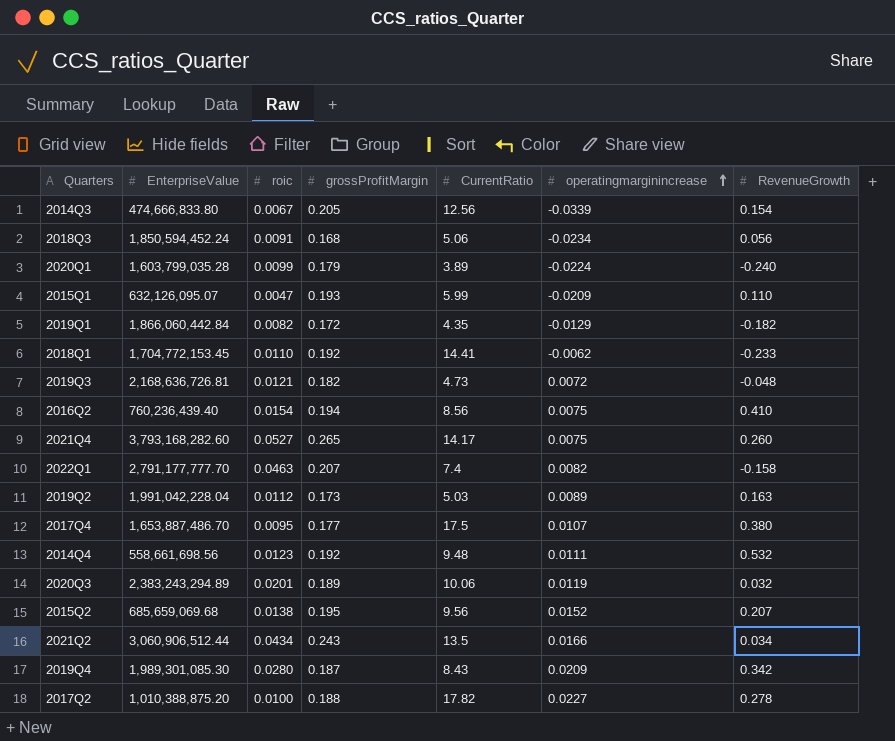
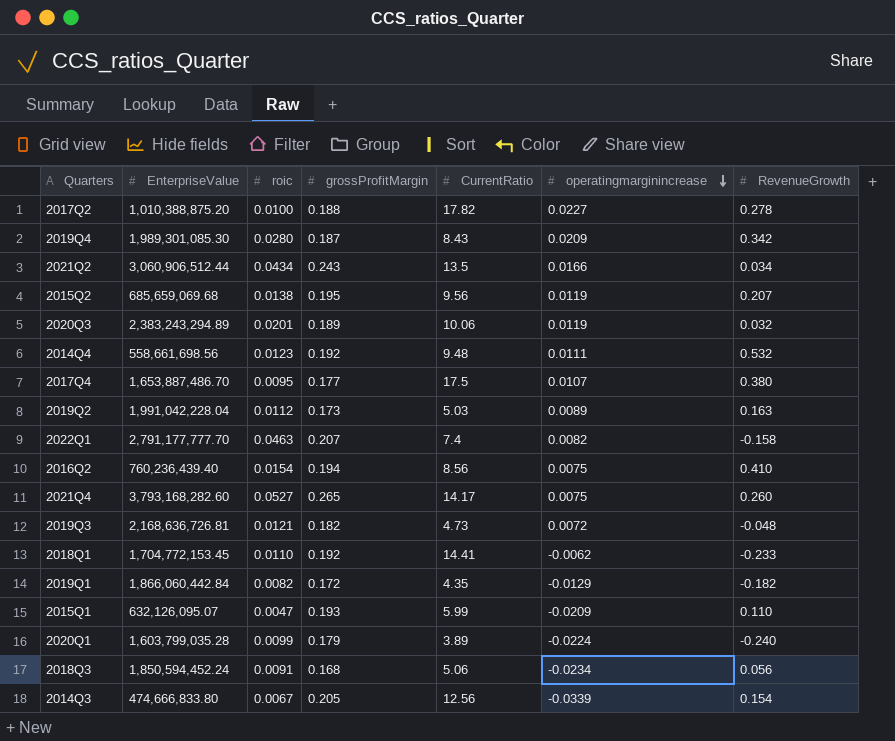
row order: operatingmarginincrease ascending -> operatingmarginincrease descending
2015Q2 | operatingmarginincrease: 0.0152 -> 0.0119

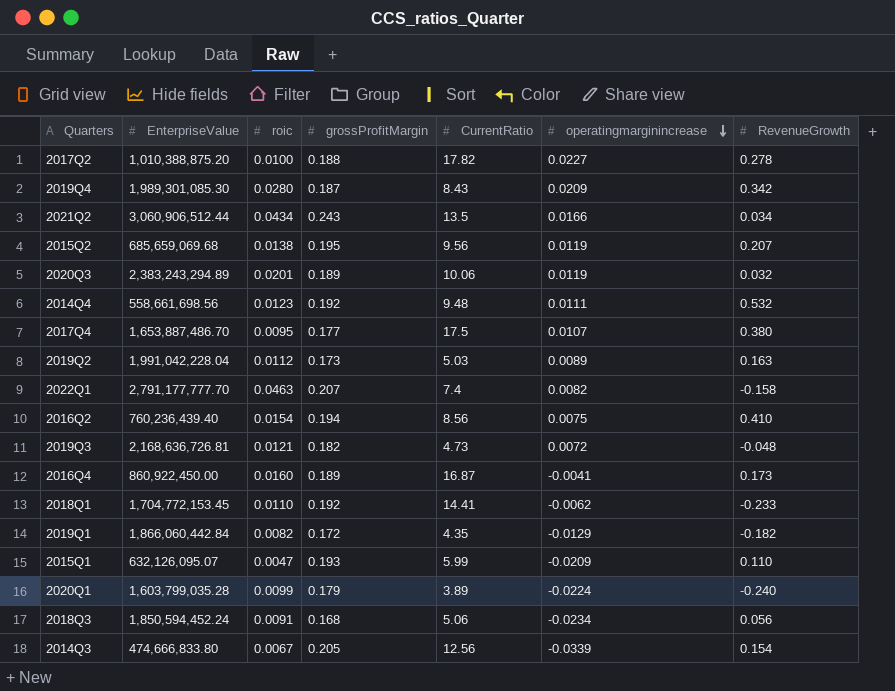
row 2021Q4: 3,793,168,282.60 | 0.0527 | 0.265 | 14.17 | 0.0075 | 0.260 -> none
row 2016Q4: none -> 860,922,450.00 | 0.0160 | 0.189 | 16.87 | -0.0041 | 0.173

